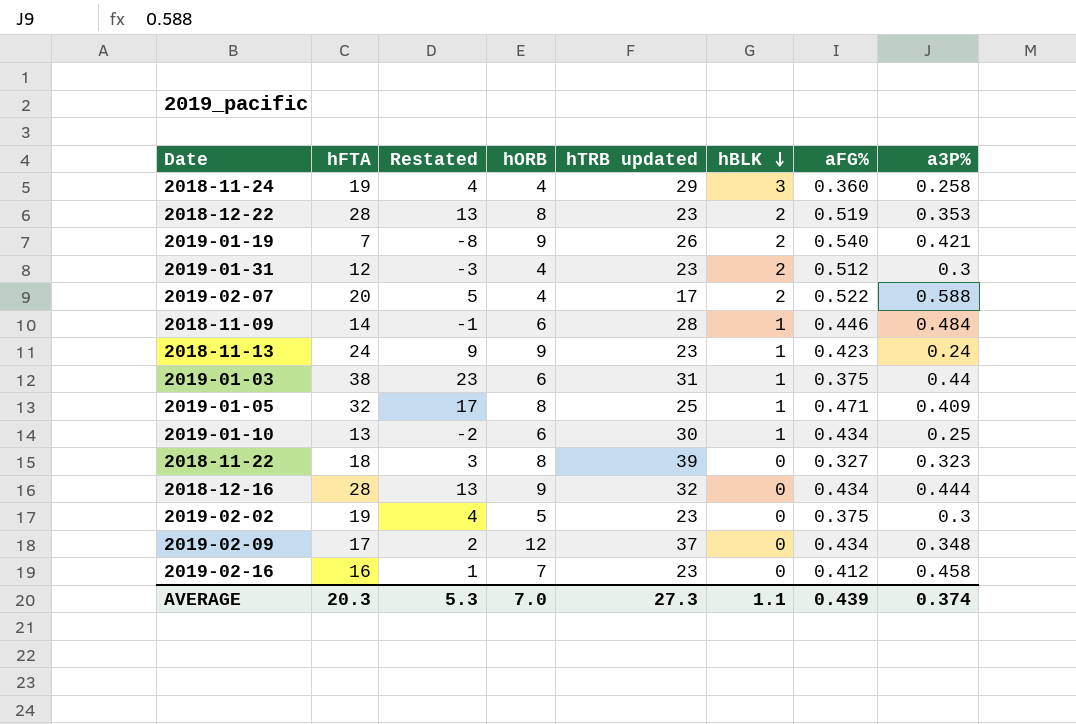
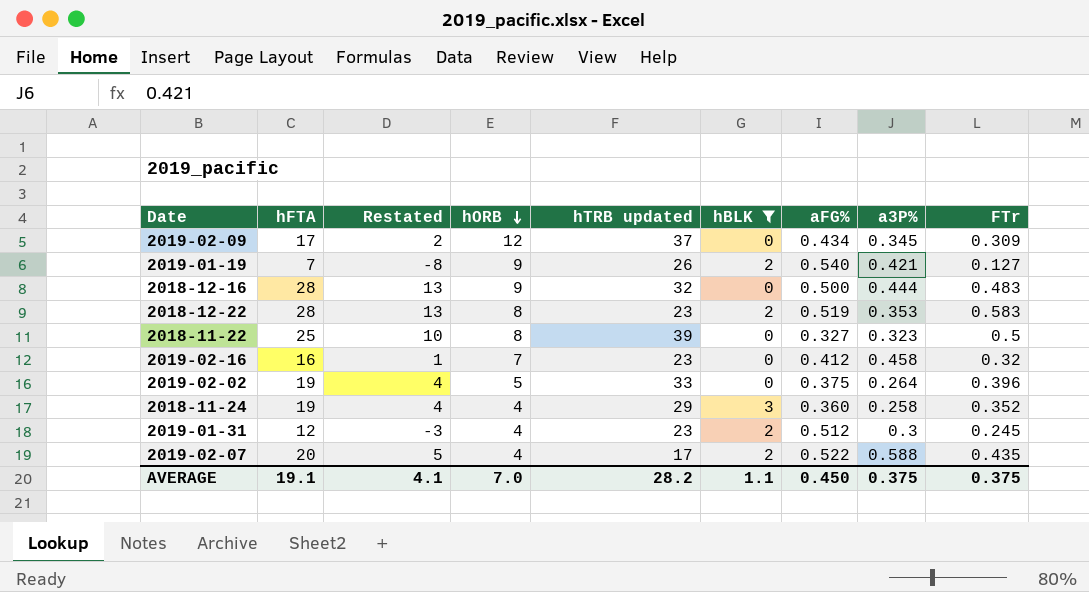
filter: none -> hBLK != 1
row order: hBLK descending -> hORB descending
column FTr | position: none -> 9
2019-02-09 | a3P%: 0.348 -> 0.345
2018-12-16 | aFG%: 0.434 -> 0.500
2018-11-22 | hFTA: 18 -> 25
2018-11-22 | Restated: 3 -> 10
2019-02-02 | hTRB updated: 23 -> 33
2019-02-02 | a3P%: 0.3 -> 0.264
AVERAGE | hFTA: 20.3 -> 19.1
AVERAGE | Restated: 5.3 -> 4.1
AVERAGE | hTRB updated: 27.3 -> 28.2
AVERAGE | aFG%: 0.439 -> 0.450
AVERAGE | a3P%: 0.374 -> 0.375

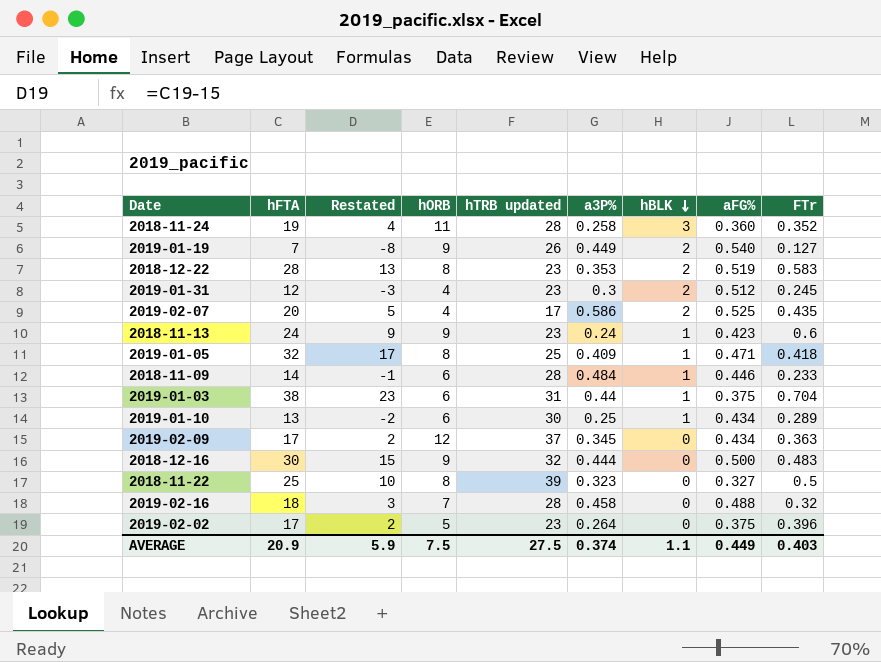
filter: hBLK != 1 -> none
row order: hORB descending -> hBLK descending
column a3P% | position: 8 -> 6
2018-11-24 | hORB: 4 -> 11
2018-11-24 | hTRB updated: 29 -> 28
2019-01-19 | a3P%: 0.421 -> 0.449
2019-02-07 | a3P%: 0.588 -> 0.586
2019-02-07 | aFG%: 0.522 -> 0.525
2019-02-09 | FTr: 0.309 -> 0.363
2018-12-16 | hFTA: 28 -> 30
2018-12-16 | Restated: 13 -> 15
2019-02-16 | hFTA: 16 -> 18
2019-02-16 | Restated: 1 -> 3
2019-02-16 | hTRB updated: 23 -> 28
2019-02-16 | aFG%: 0.412 -> 0.488
2019-02-02 | hFTA: 19 -> 17
2019-02-02 | Restated: 4 -> 2
2019-02-02 | hTRB updated: 33 -> 23
AVERAGE | hFTA: 19.1 -> 20.9
AVERAGE | Restated: 4.1 -> 5.9
AVERAGE | hORB: 7.0 -> 7.5
AVERAGE | hTRB updated: 28.2 -> 27.5
AVERAGE | a3P%: 0.375 -> 0.374
AVERAGE | aFG%: 0.450 -> 0.449
AVERAGE | FTr: 0.375 -> 0.403

